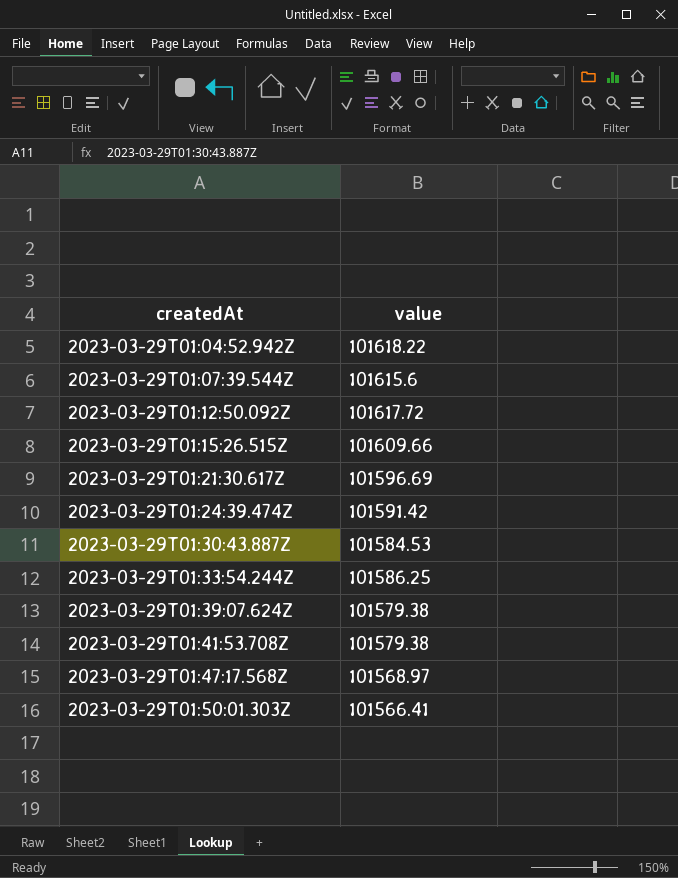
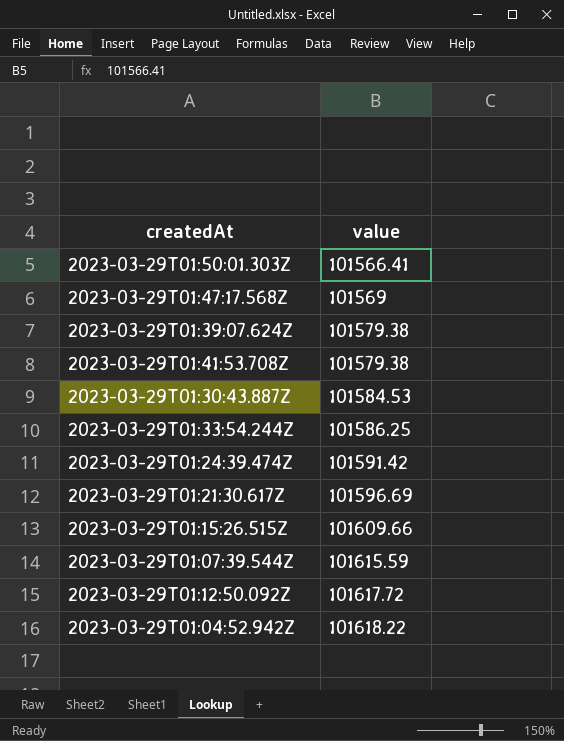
row order: createdAt ascending -> value ascending
2023-03-29T01:47:17.568Z | value: 101568.97 -> 101569
2023-03-29T01:07:39.544Z | value: 101615.6 -> 101615.59

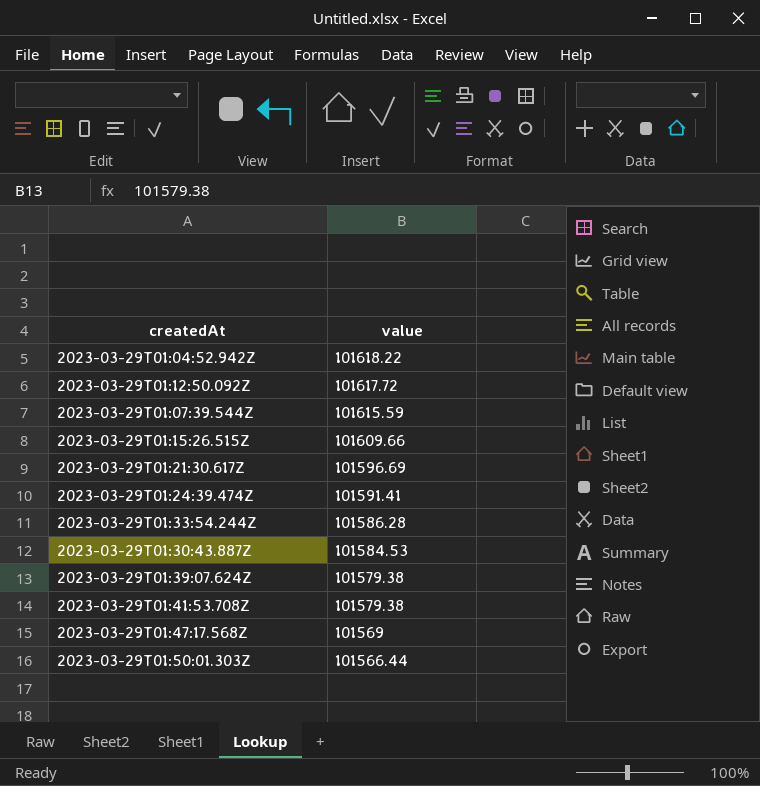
row order: value ascending -> value descending
2023-03-29T01:24:39.474Z | value: 101591.42 -> 101591.41
2023-03-29T01:33:54.244Z | value: 101586.25 -> 101586.28
2023-03-29T01:50:01.303Z | value: 101566.41 -> 101566.44

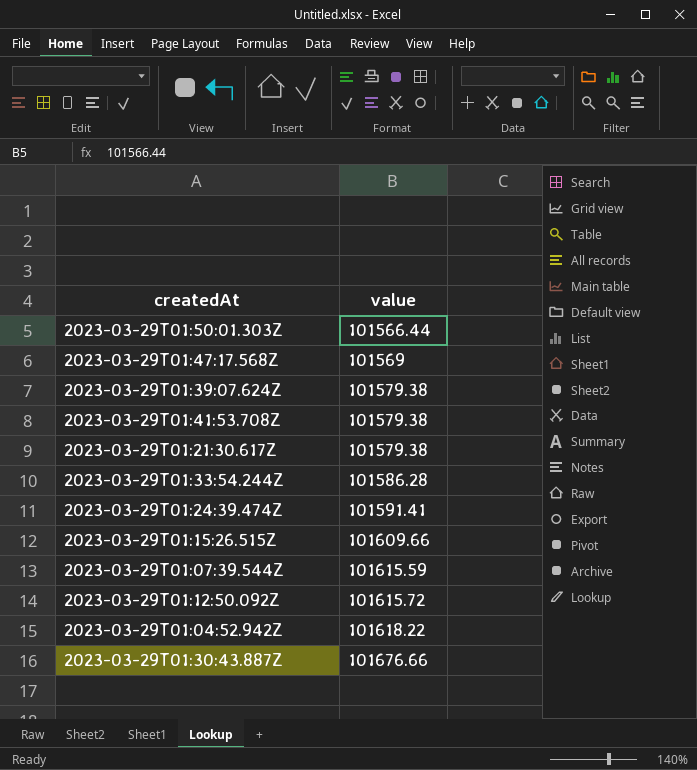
row order: value descending -> value ascending
2023-03-29T01:21:30.617Z | value: 101596.69 -> 101579.38
2023-03-29T01:12:50.092Z | value: 101617.72 -> 101615.72
2023-03-29T01:30:43.887Z | value: 101584.53 -> 101676.66

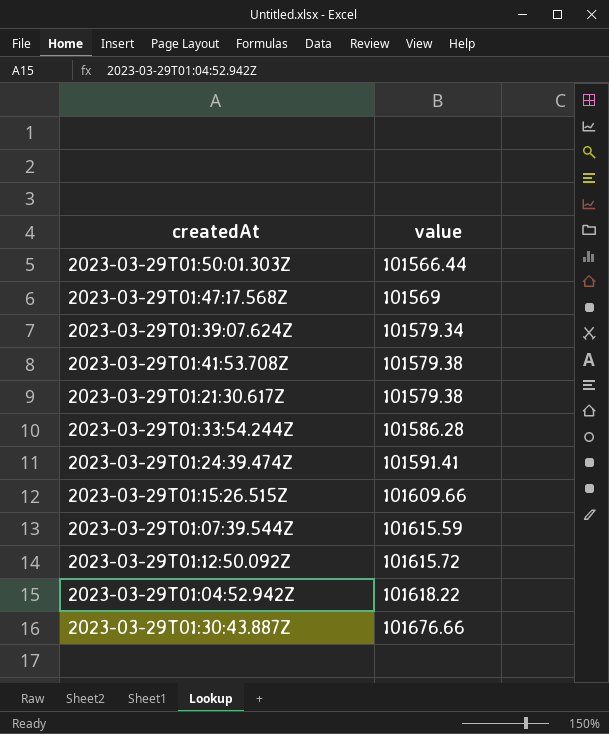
2023-03-29T01:39:07.624Z | value: 101579.38 -> 101579.34

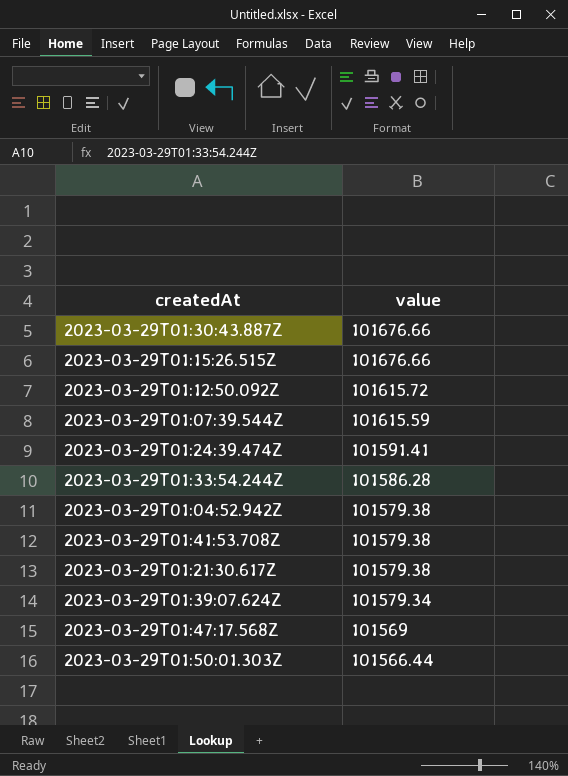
row order: value ascending -> value descending
2023-03-29T01:15:26.515Z | value: 101609.66 -> 101676.66
2023-03-29T01:04:52.942Z | value: 101618.22 -> 101579.38

